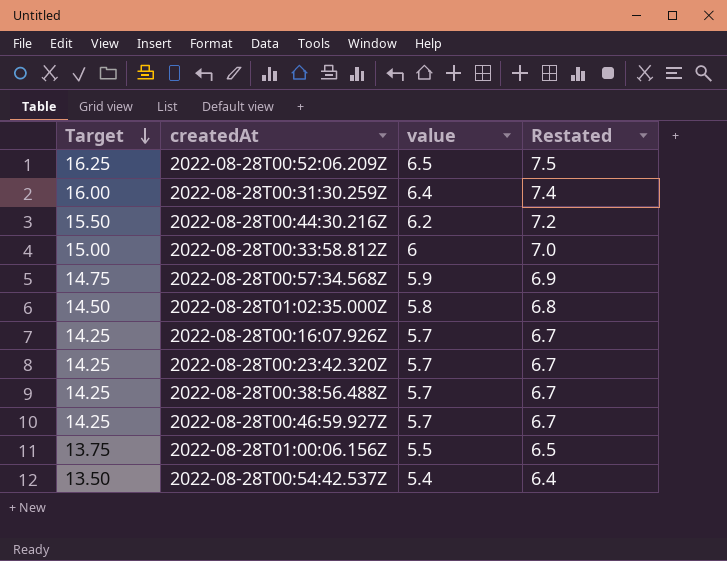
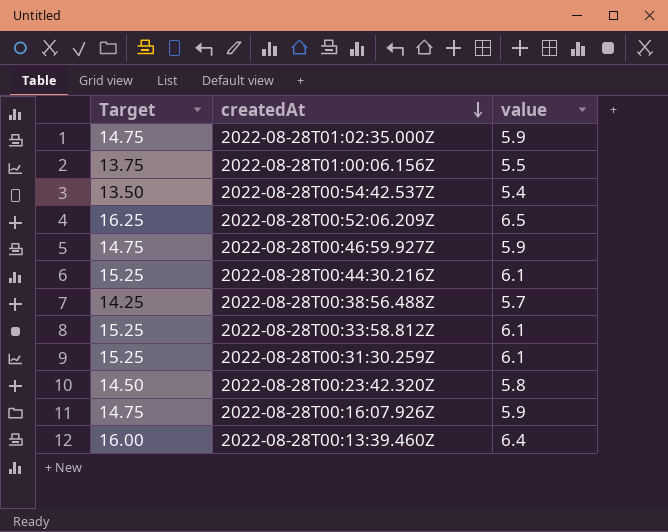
row order: Target descending -> createdAt descending
column Restated | formula: [value] + 1 -> none
row 2022-08-28T00:57:34.568Z: 14.75 | 5.9 | 6.9 -> none
2022-08-28T01:02:35.000Z | Target: 14.50 -> 14.75
2022-08-28T01:02:35.000Z | value: 5.8 -> 5.9
2022-08-28T00:46:59.927Z | Target: 14.25 -> 14.75
2022-08-28T00:46:59.927Z | value: 5.7 -> 5.9
2022-08-28T00:44:30.216Z | Target: 15.50 -> 15.25
2022-08-28T00:44:30.216Z | value: 6.2 -> 6.1
2022-08-28T00:33:58.812Z | Target: 15.00 -> 15.25
2022-08-28T00:33:58.812Z | value: 6 -> 6.1
2022-08-28T00:31:30.259Z | Target: 16.00 -> 15.25
2022-08-28T00:31:30.259Z | value: 6.4 -> 6.1
2022-08-28T00:23:42.320Z | Target: 14.25 -> 14.50
2022-08-28T00:23:42.320Z | value: 5.7 -> 5.8
2022-08-28T00:16:07.926Z | Target: 14.25 -> 14.75
2022-08-28T00:16:07.926Z | value: 5.7 -> 5.9
row 2022-08-28T00:13:39.460Z: none -> 16.00 | 6.4

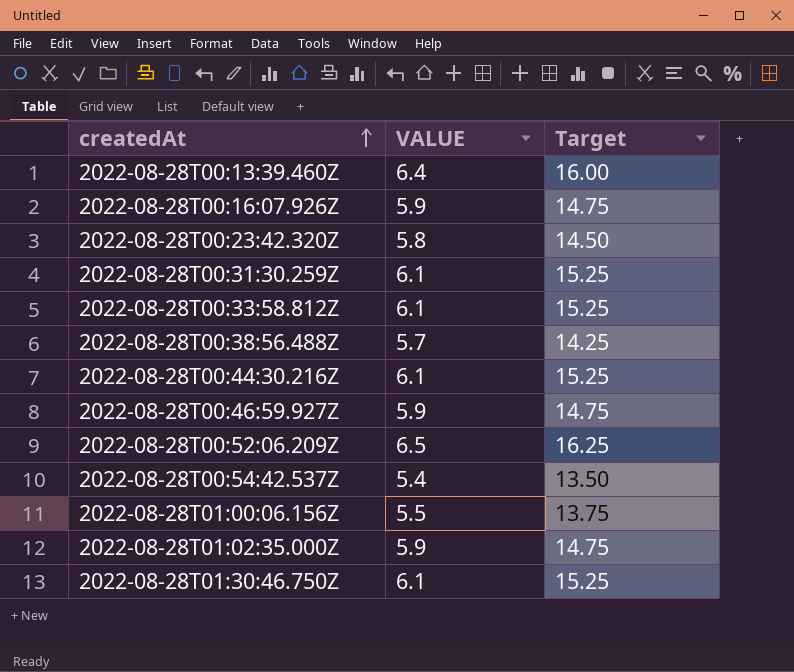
row order: createdAt descending -> createdAt ascending
column name: value -> VALUE
column Target | position: 1 -> 3
row 2022-08-28T01:30:46.750Z: none -> 6.1 | 15.25

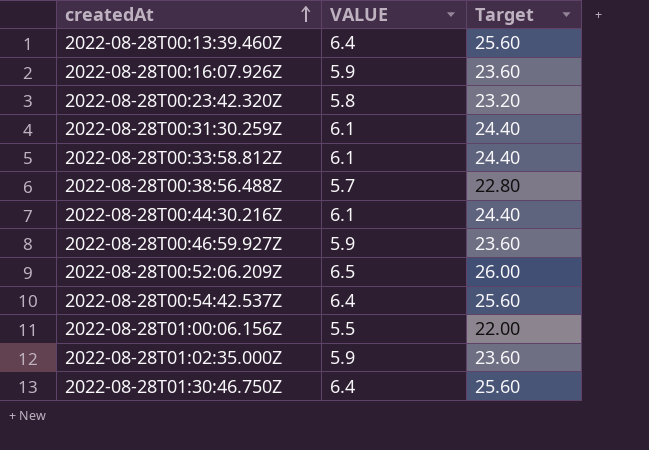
column Target | formula: [VALUE] * 2.5 -> [VALUE] * 4
2022-08-28T00:54:42.537Z | VALUE: 5.4 -> 6.4
2022-08-28T01:30:46.750Z | VALUE: 6.1 -> 6.4

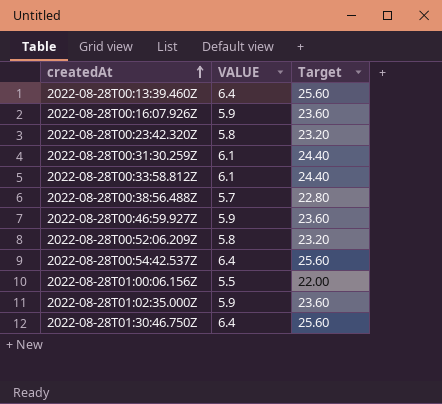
row 2022-08-28T00:44:30.216Z: 6.1 | 24.40 -> none
2022-08-28T00:52:06.209Z | VALUE: 6.5 -> 5.8
2022-08-28T00:52:06.209Z | Target: 26.00 -> 23.20

